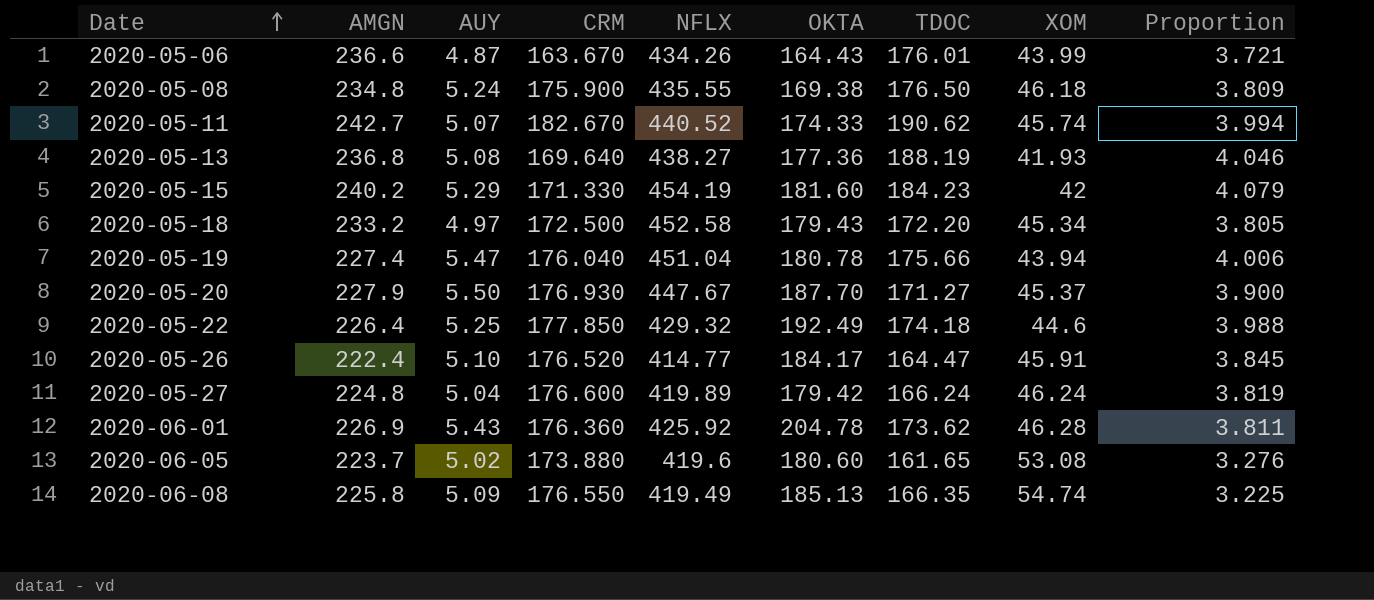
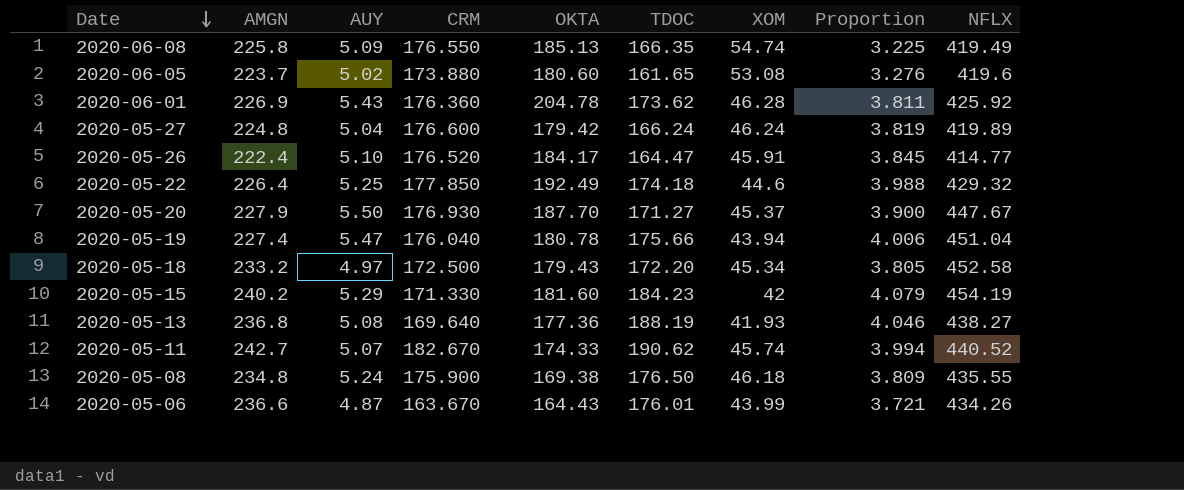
row order: Date ascending -> Date descending
column NFLX | position: 5 -> 9

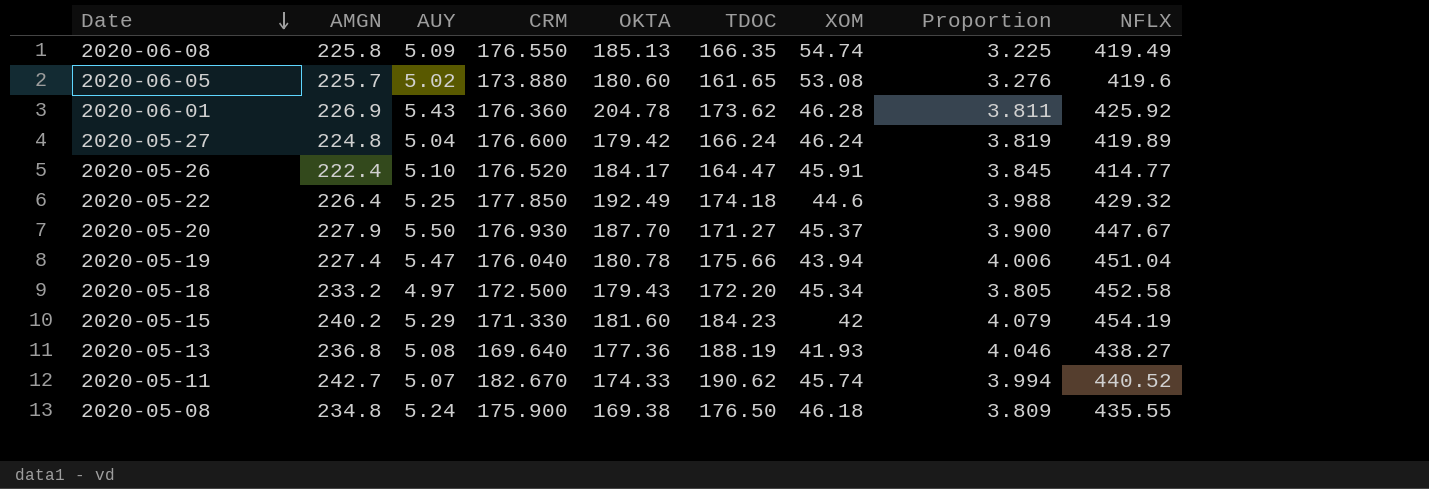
row 2020-05-06: 236.6 | 4.87 | 163.670 | 164.43 | 176.01 | 43.99 | 3.721 | 434.26 -> none
2020-06-05 | AMGN: 223.7 -> 225.7

